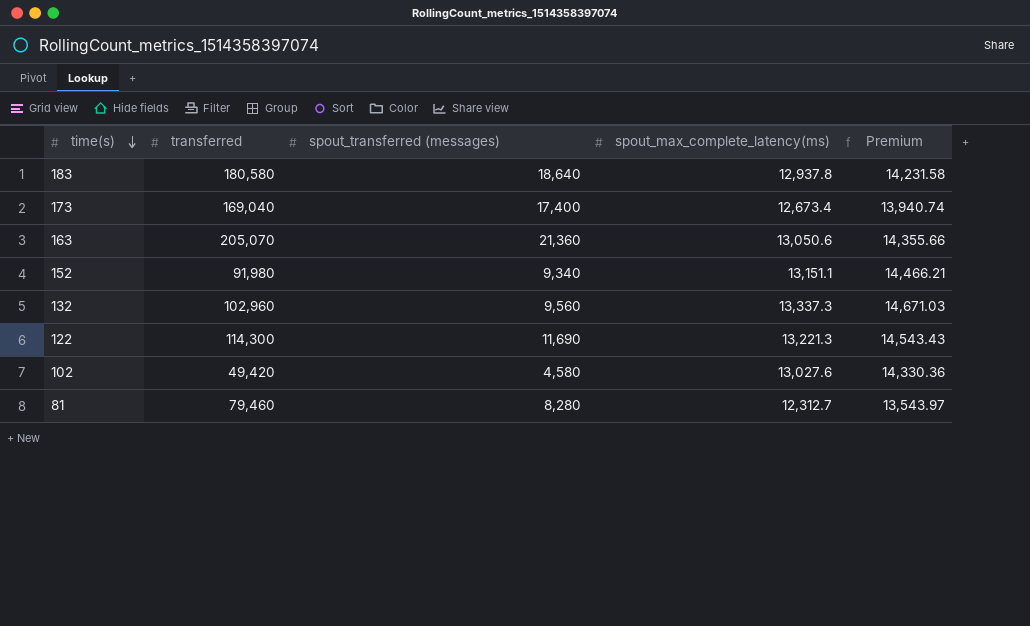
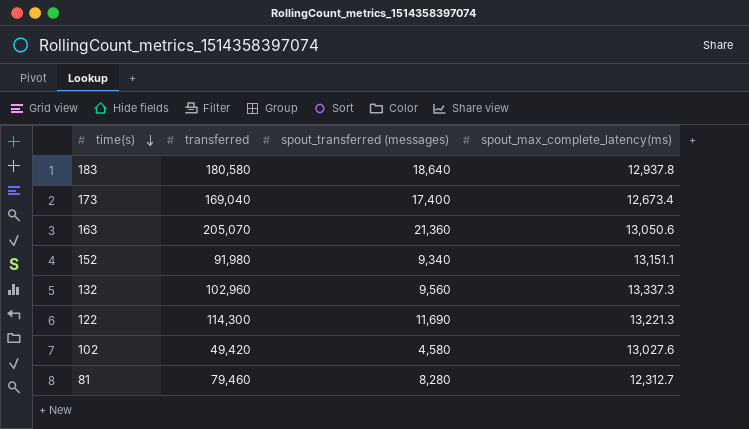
column Premium | formula: [spout_max_complete_latency(ms)] * 1.1 -> none

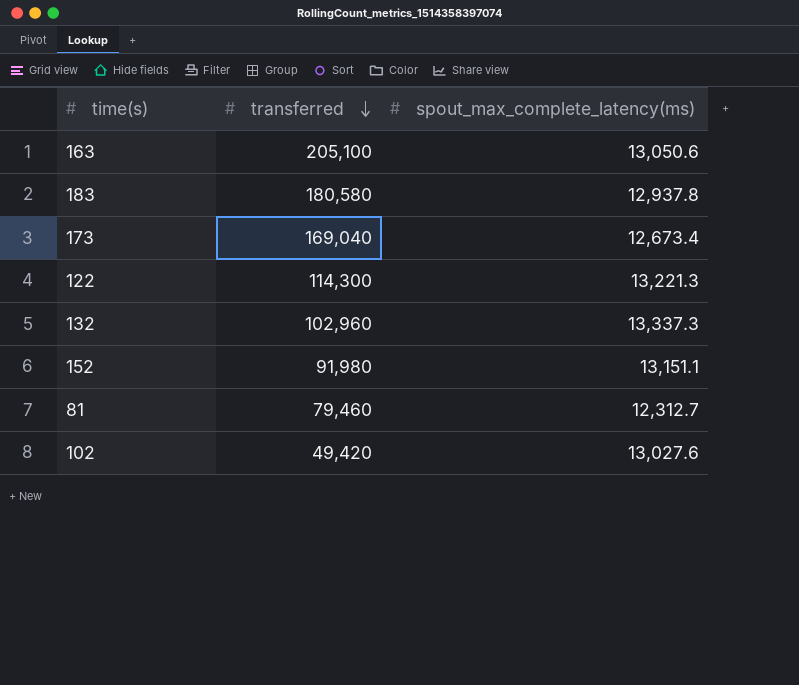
row order: time(s) descending -> transferred descending
column spout_transferred (messages) | position: 3 -> none
163 | transferred: 205,070 -> 205,100

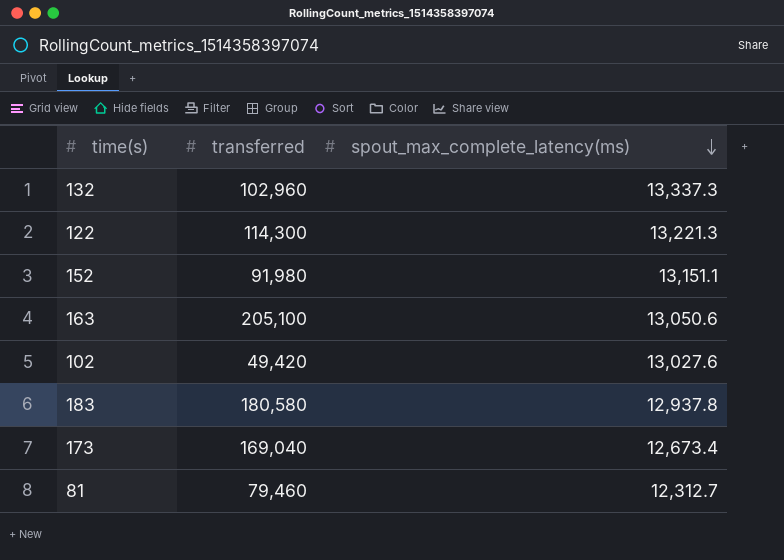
row order: transferred descending -> spout_max_complete_latency(ms) descending

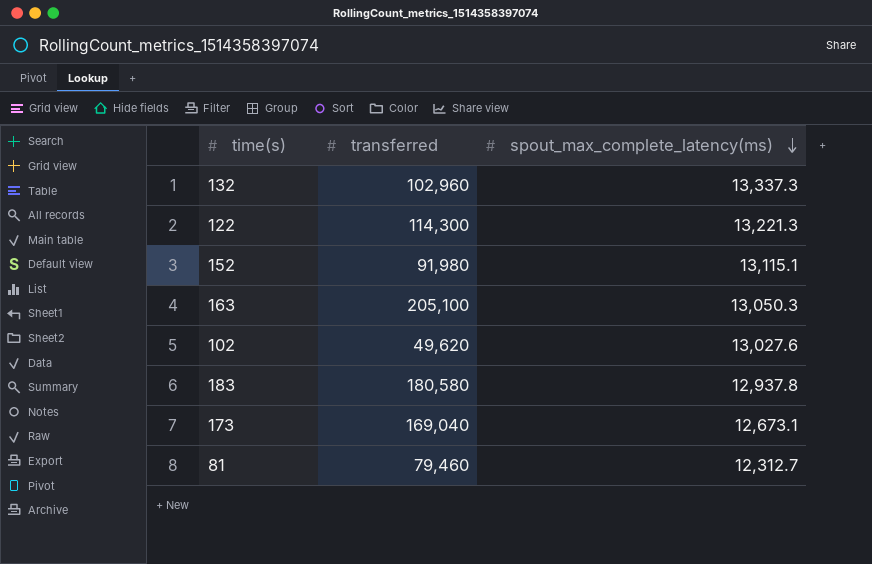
152 | spout_max_complete_latency(ms): 13,151.1 -> 13,115.1
163 | spout_max_complete_latency(ms): 13,050.6 -> 13,050.3
102 | transferred: 49,420 -> 49,620
173 | spout_max_complete_latency(ms): 12,673.4 -> 12,673.1

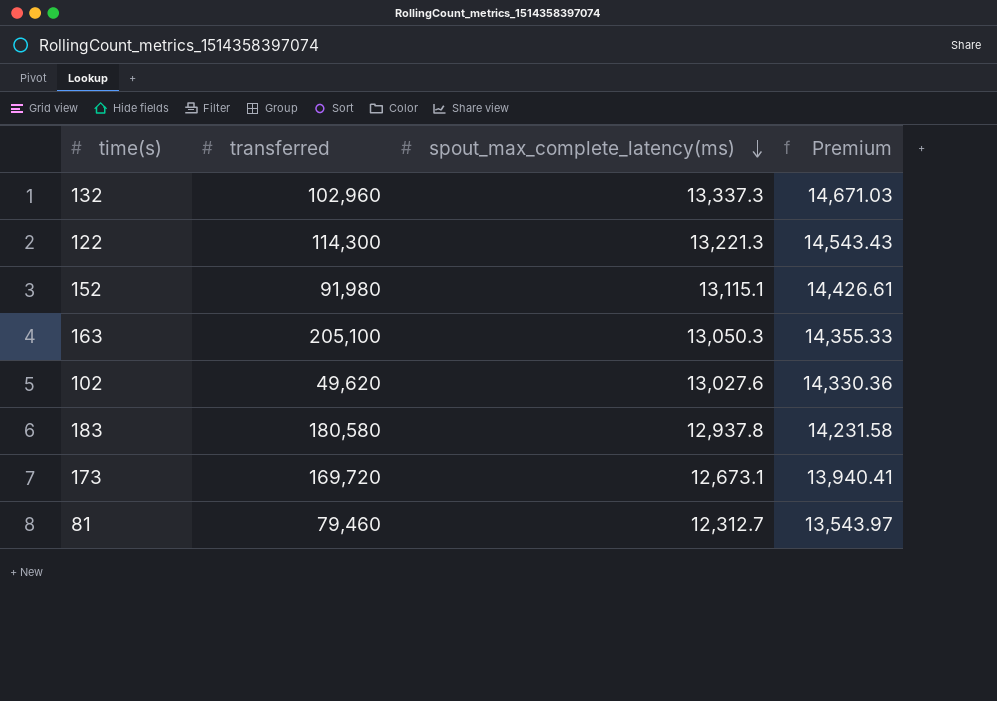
column Premium | formula: none -> [spout_max_complete_latency(ms)] * 1.1
173 | transferred: 169,040 -> 169,720

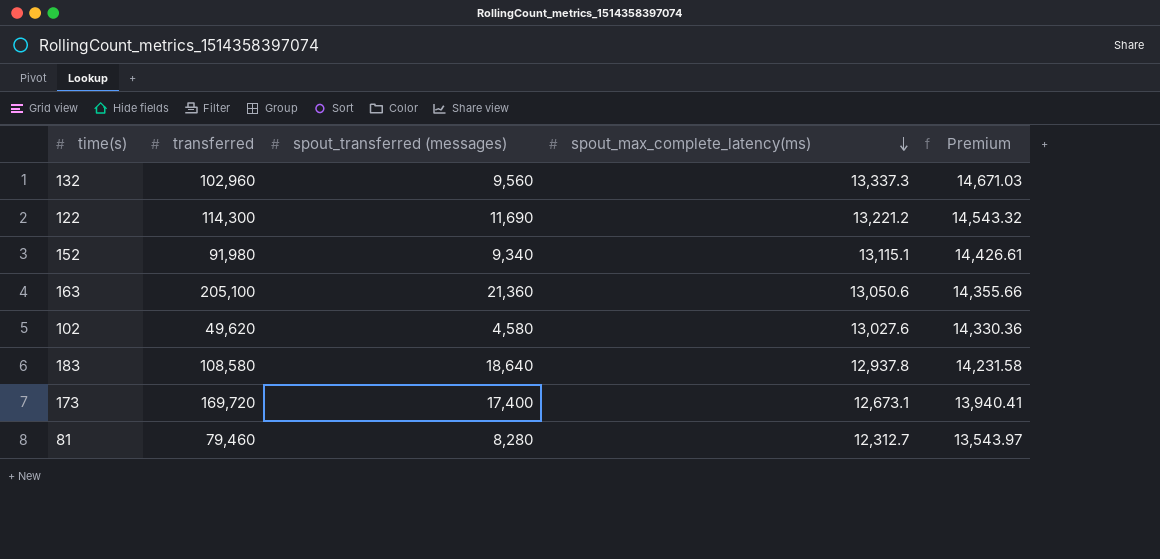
column spout_transferred (messages) | position: none -> 3
122 | spout_max_complete_latency(ms): 13,221.3 -> 13,221.2
122 | Premium: 14,543.43 -> 14,543.32
163 | spout_max_complete_latency(ms): 13,050.3 -> 13,050.6
163 | Premium: 14,355.33 -> 14,355.66
183 | transferred: 180,580 -> 108,580

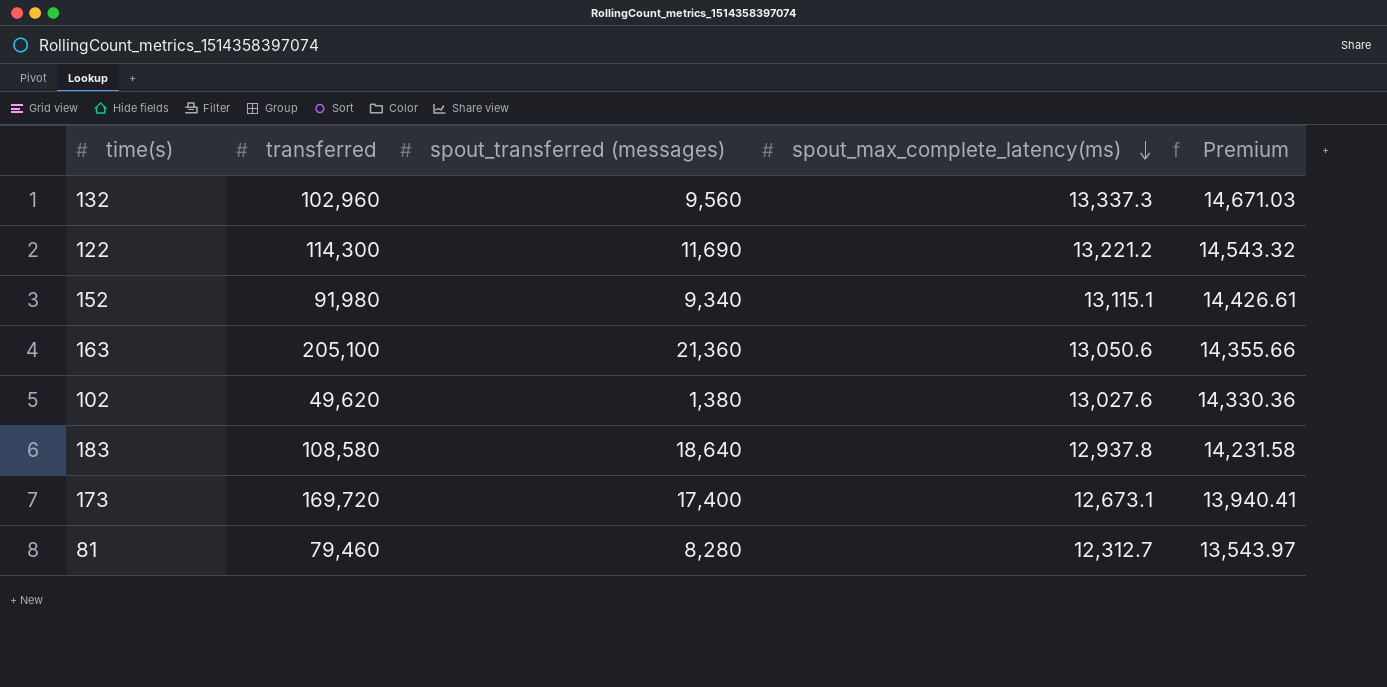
102 | spout_transferred (messages): 4,580 -> 1,380

